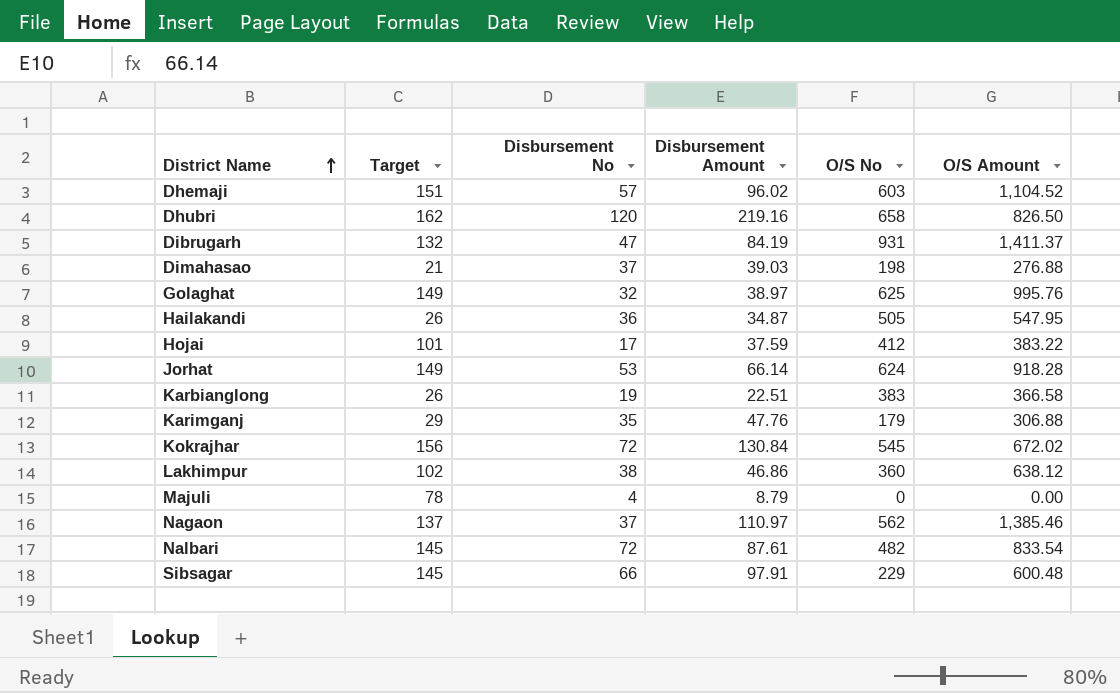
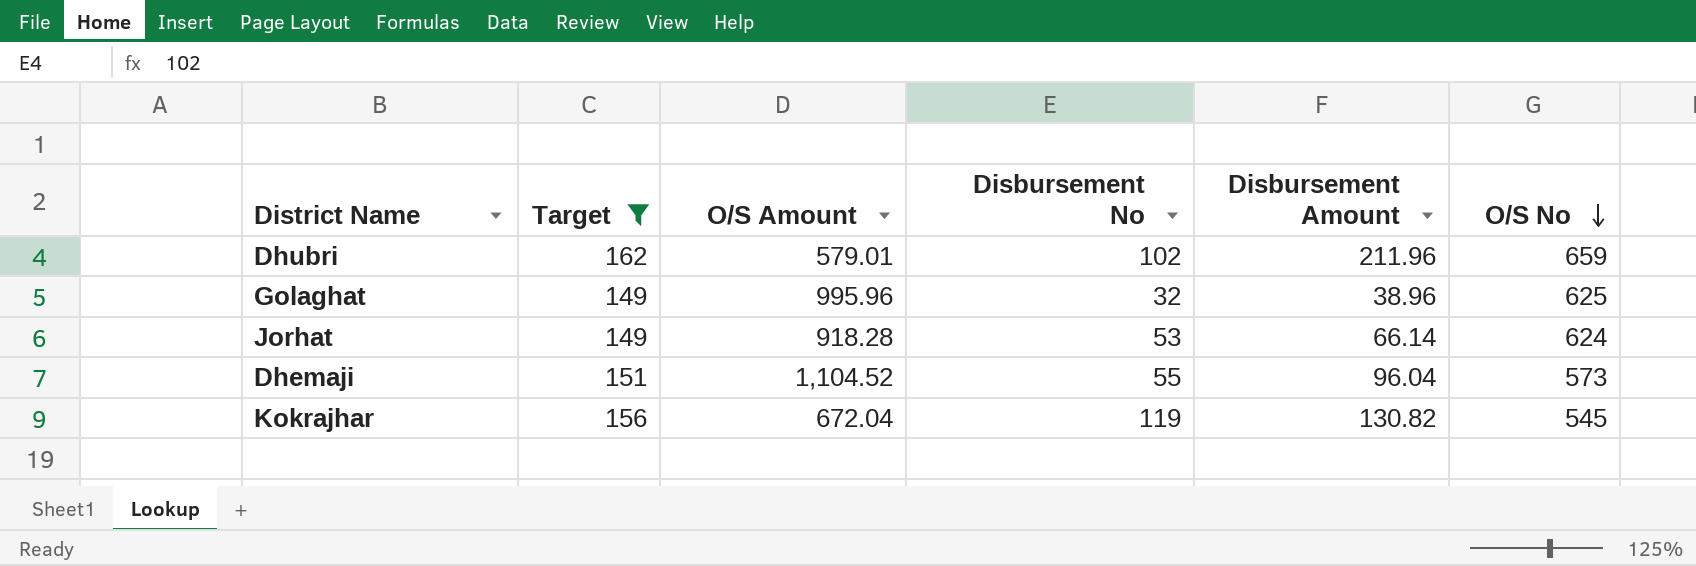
filter: none -> Target >= 149
row order: District Name ascending -> O/S No descending
column O/S Amount | position: 6 -> 3
Dhubri | O/S Amount: 826.50 -> 579.01
Dhubri | Disbursement No: 120 -> 102
Dhubri | Disbursement Amount: 219.16 -> 211.96
Dhubri | O/S No: 658 -> 659
Golaghat | O/S Amount: 995.76 -> 995.96
Golaghat | Disbursement Amount: 38.97 -> 38.96
Dhemaji | Disbursement No: 57 -> 55
Dhemaji | Disbursement Amount: 96.02 -> 96.04
Dhemaji | O/S No: 603 -> 573
Kokrajhar | O/S Amount: 672.02 -> 672.04
Kokrajhar | Disbursement No: 72 -> 119
Kokrajhar | Disbursement Amount: 130.84 -> 130.82

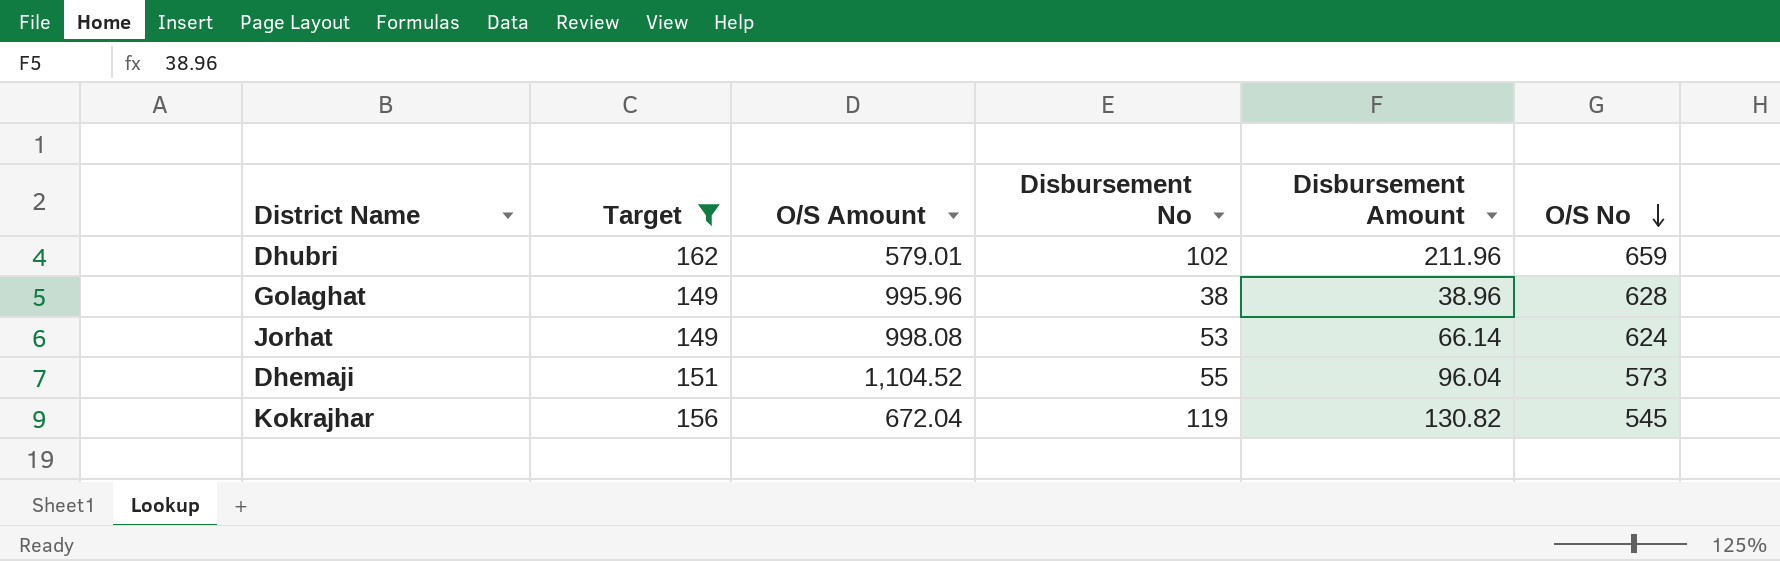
Golaghat | Disbursement No: 32 -> 38
Golaghat | O/S No: 625 -> 628
Jorhat | O/S Amount: 918.28 -> 998.08

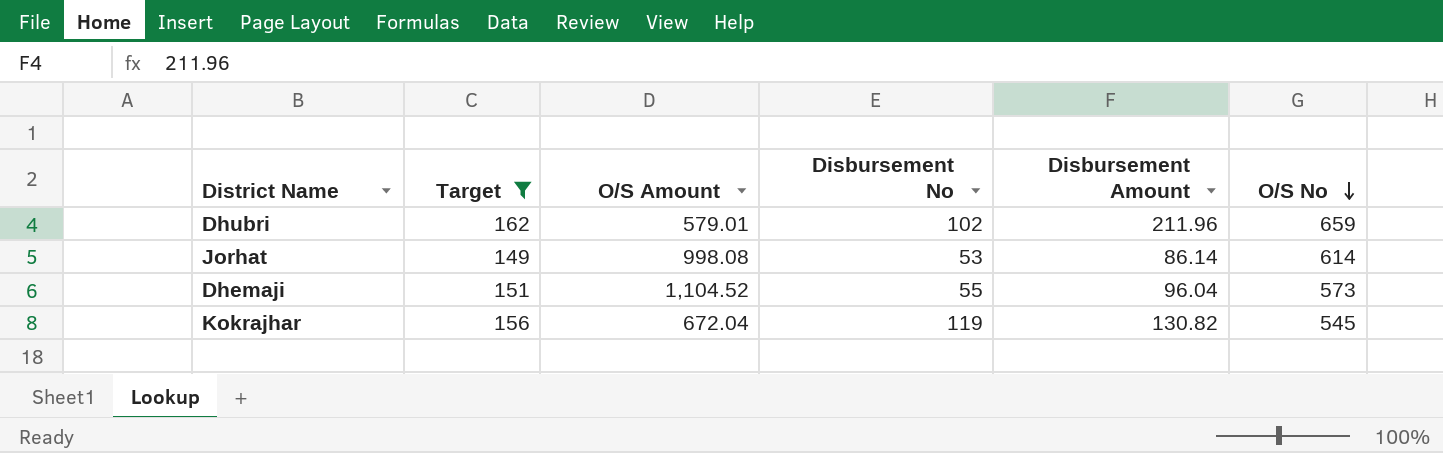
row Golaghat: 149 | 995.96 | 38 | 38.96 | 628 -> none
Jorhat | Disbursement Amount: 66.14 -> 86.14
Jorhat | O/S No: 624 -> 614

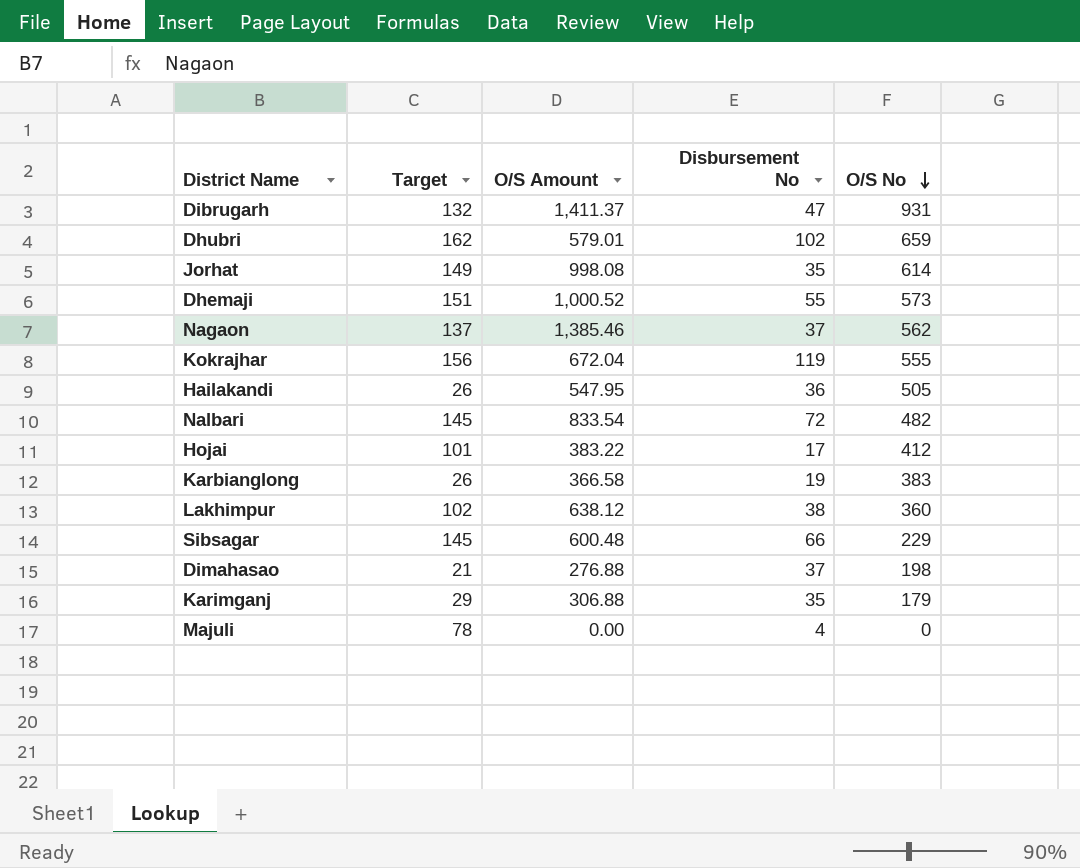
filter: Target >= 149 -> none
column Disbursement Amount | position: 5 -> none
Jorhat | Disbursement No: 53 -> 35
Dhemaji | O/S Amount: 1,104.52 -> 1,000.52
Kokrajhar | O/S No: 545 -> 555

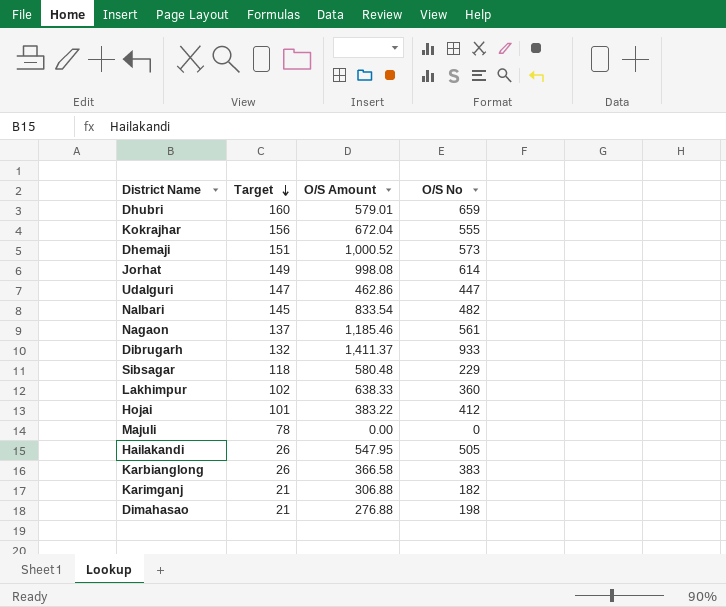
row order: O/S No descending -> Target descending
column Disbursement No | position: 4 -> none
Dhubri | Target: 162 -> 160
row Udalguri: none -> 147 | 462.86 | 447
Nagaon | O/S Amount: 1,385.46 -> 1,185.46
Nagaon | O/S No: 562 -> 561
Dibrugarh | O/S No: 931 -> 933
Sibsagar | Target: 145 -> 118
Sibsagar | O/S Amount: 600.48 -> 580.48
Lakhimpur | O/S Amount: 638.12 -> 638.33
Karimganj | Target: 29 -> 21
Karimganj | O/S No: 179 -> 182

